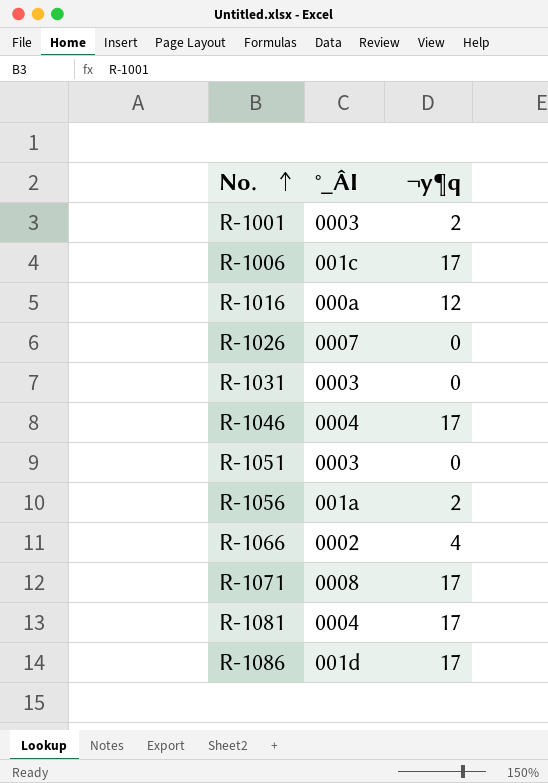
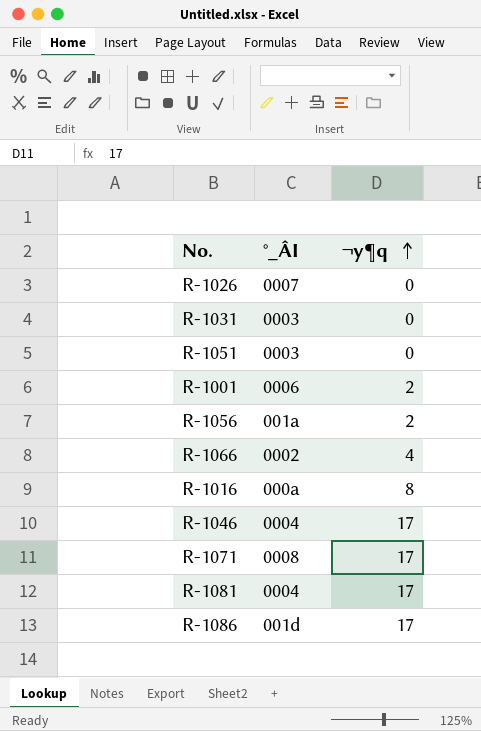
row order: No. ascending -> ¬y¶q ascending
row R-1006: 001c | 17 -> none
R-1001 | °_ÂI: 0003 -> 0006
R-1016 | ¬y¶q: 12 -> 8

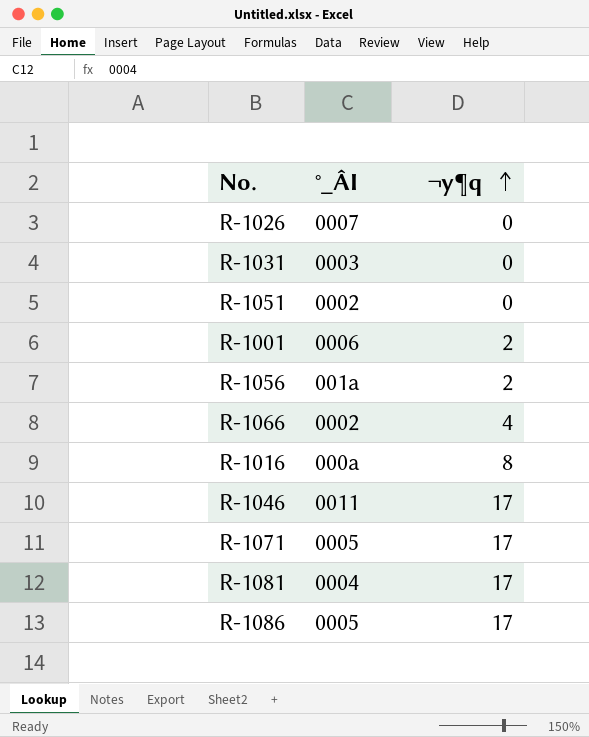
R-1051 | °_ÂI: 0003 -> 0002
R-1046 | °_ÂI: 0004 -> 0011
R-1071 | °_ÂI: 0008 -> 0005
R-1086 | °_ÂI: 001d -> 0005

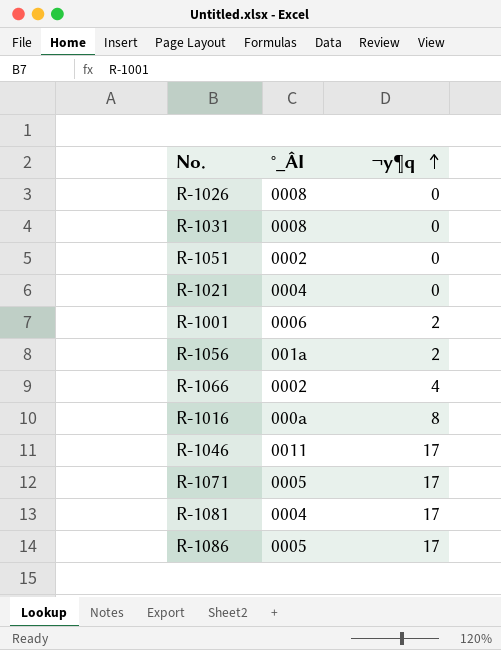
R-1026 | °_ÂI: 0007 -> 0008
R-1031 | °_ÂI: 0003 -> 0008
row R-1021: none -> 0004 | 0

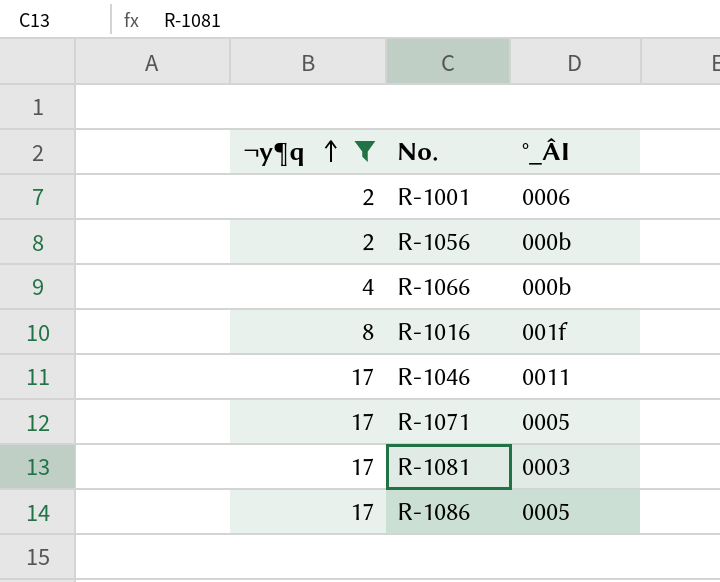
filter: none -> ¬y¶q != 0
column ¬y¶q | position: 3 -> 1
R-1056 | °_ÂI: 001a -> 000b
R-1066 | °_ÂI: 0002 -> 000b
R-1016 | °_ÂI: 000a -> 001f
R-1081 | °_ÂI: 0004 -> 0003

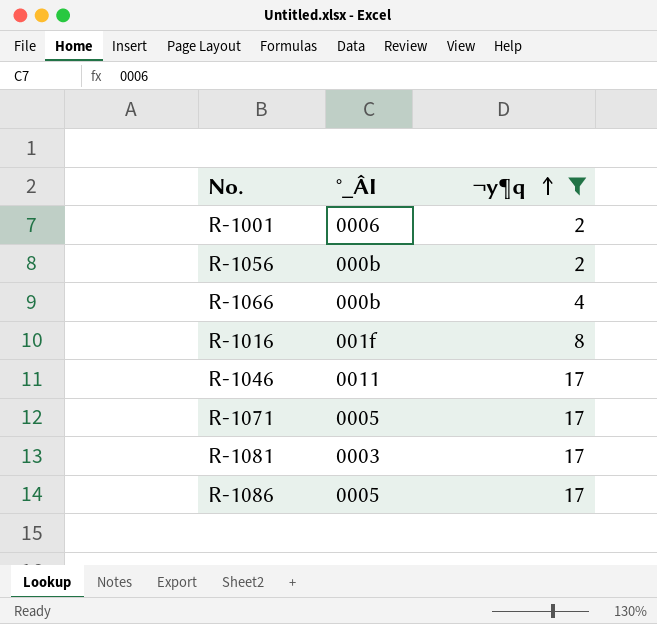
column ¬y¶q | position: 1 -> 3

